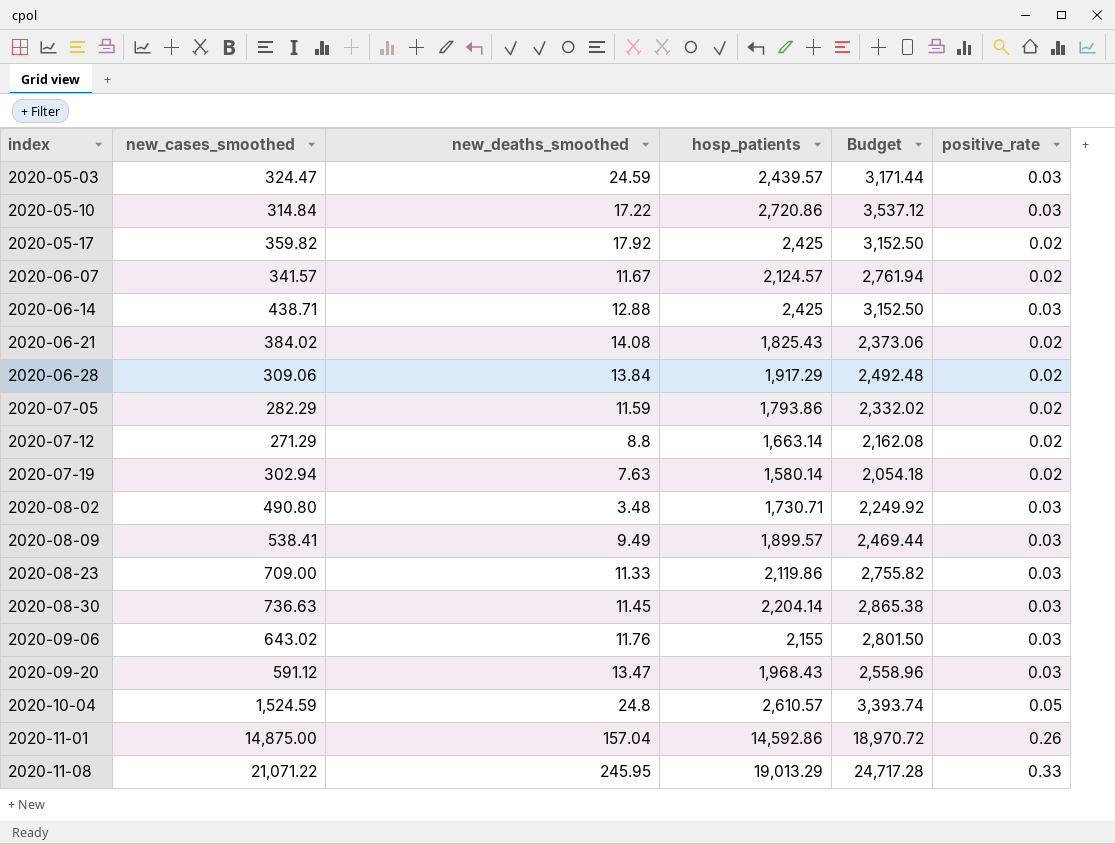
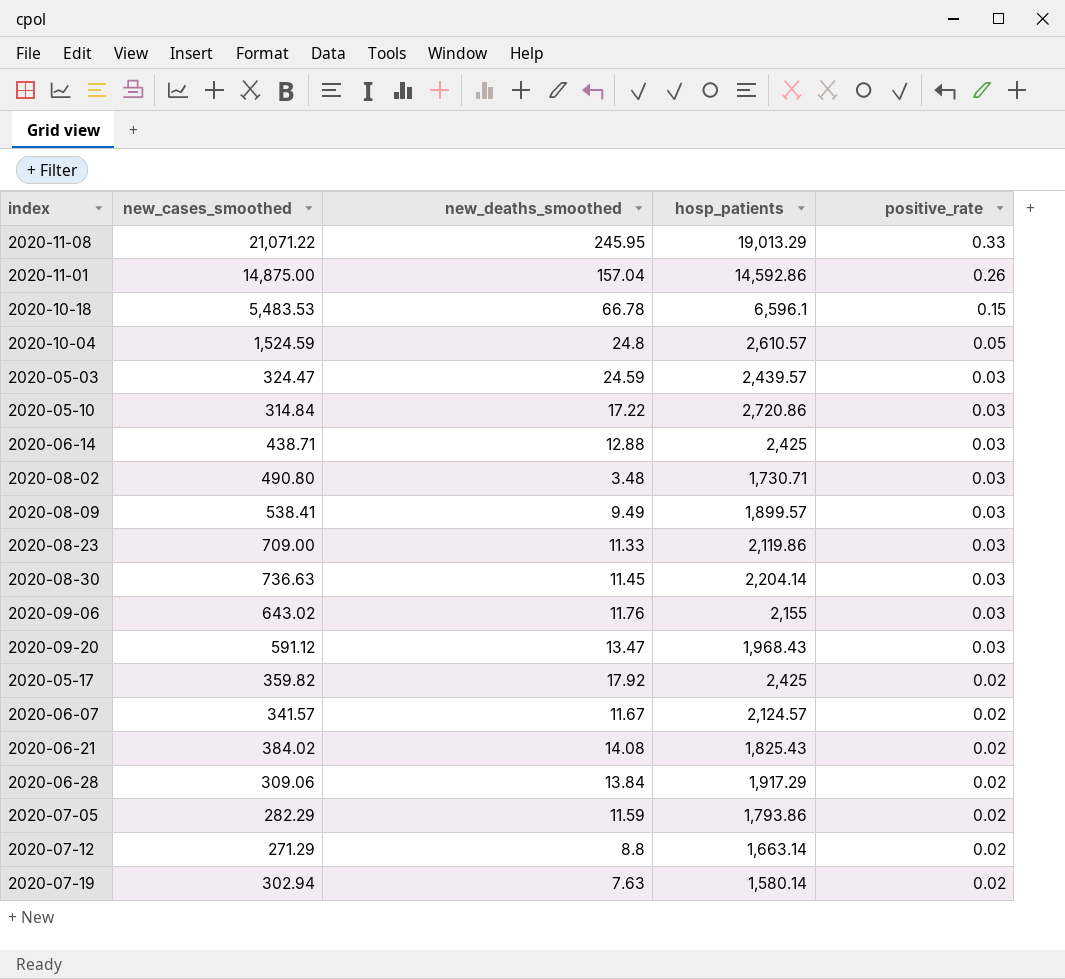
row order: index ascending -> positive_rate descending
column Budget | formula: [hosp_patients] * 1.3 -> none
row 2020-10-18: none -> 5,483.53 | 66.78 | 6,596.1 | 0.15

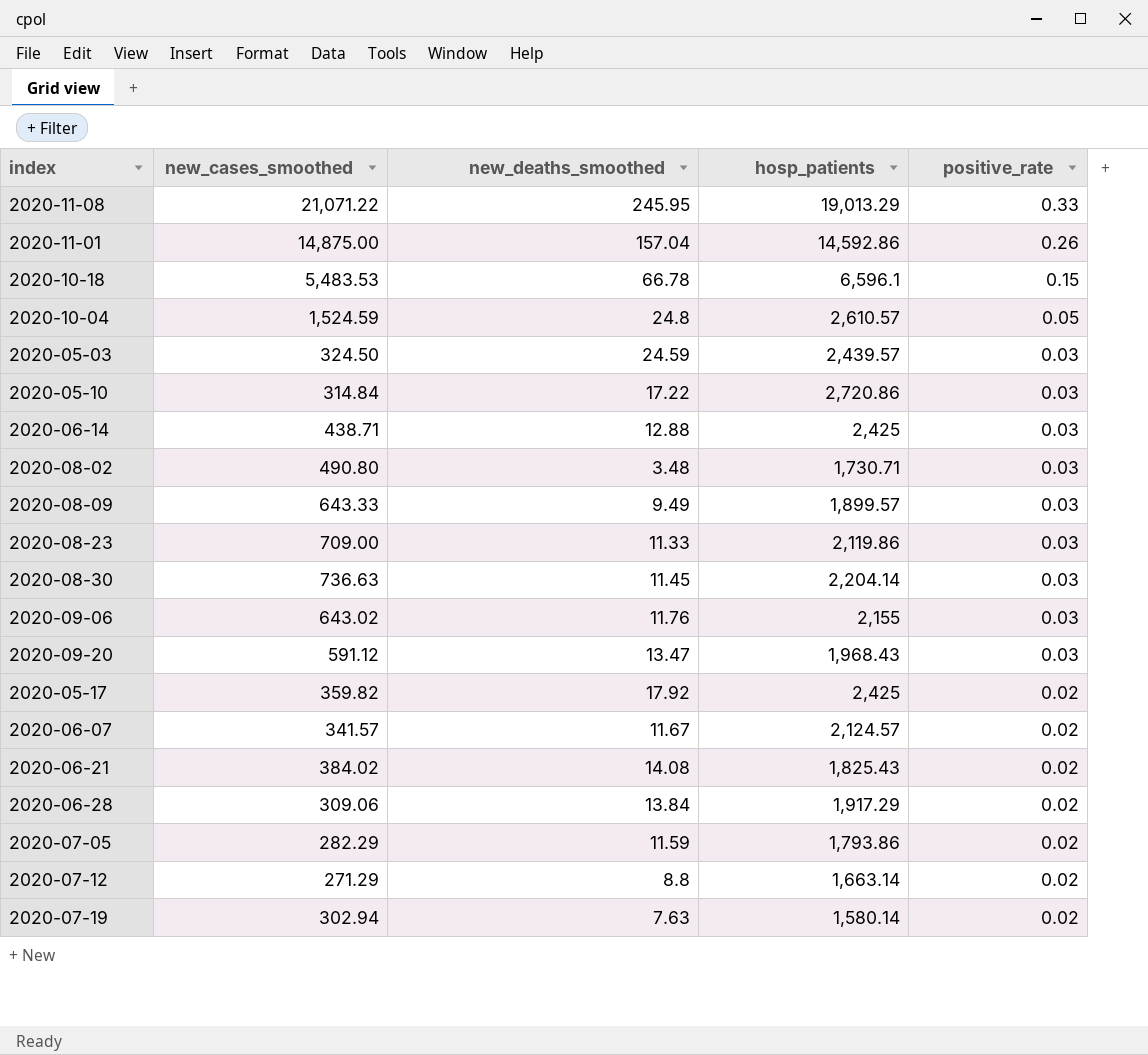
2020-05-03 | new_cases_smoothed: 324.47 -> 324.50
2020-08-09 | new_cases_smoothed: 538.41 -> 643.33

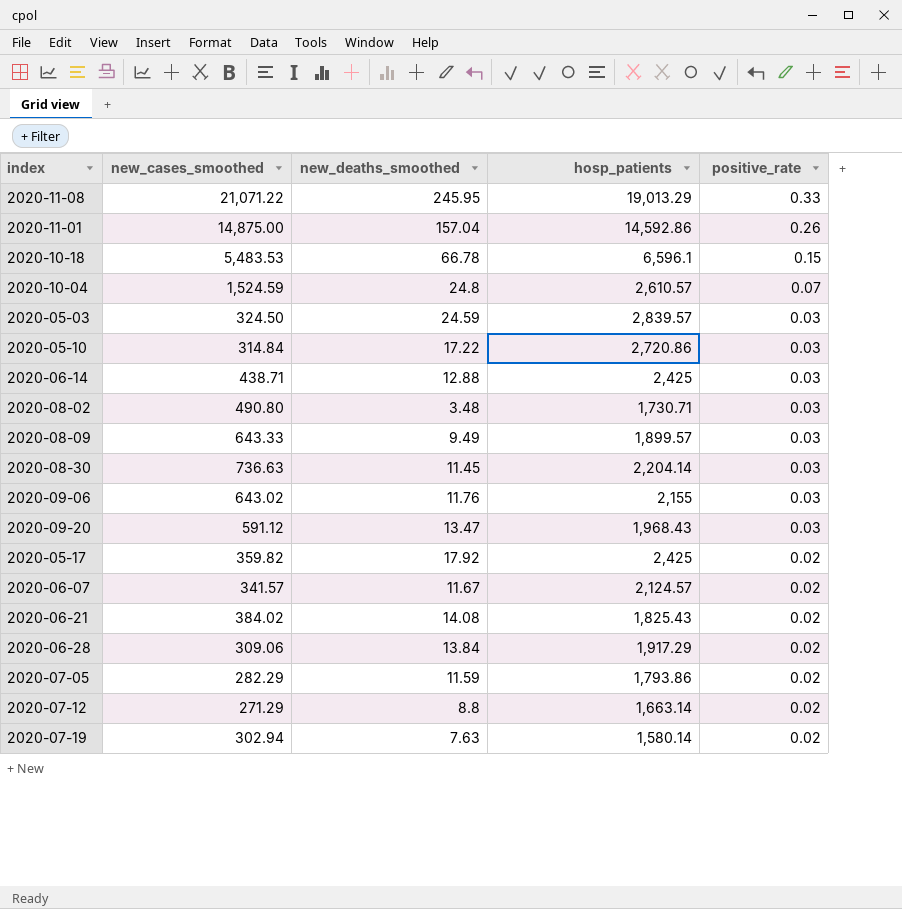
row 2020-08-23: 709.00 | 11.33 | 2,119.86 | 0.03 -> none
2020-10-04 | positive_rate: 0.05 -> 0.07
2020-05-03 | hosp_patients: 2,439.57 -> 2,839.57

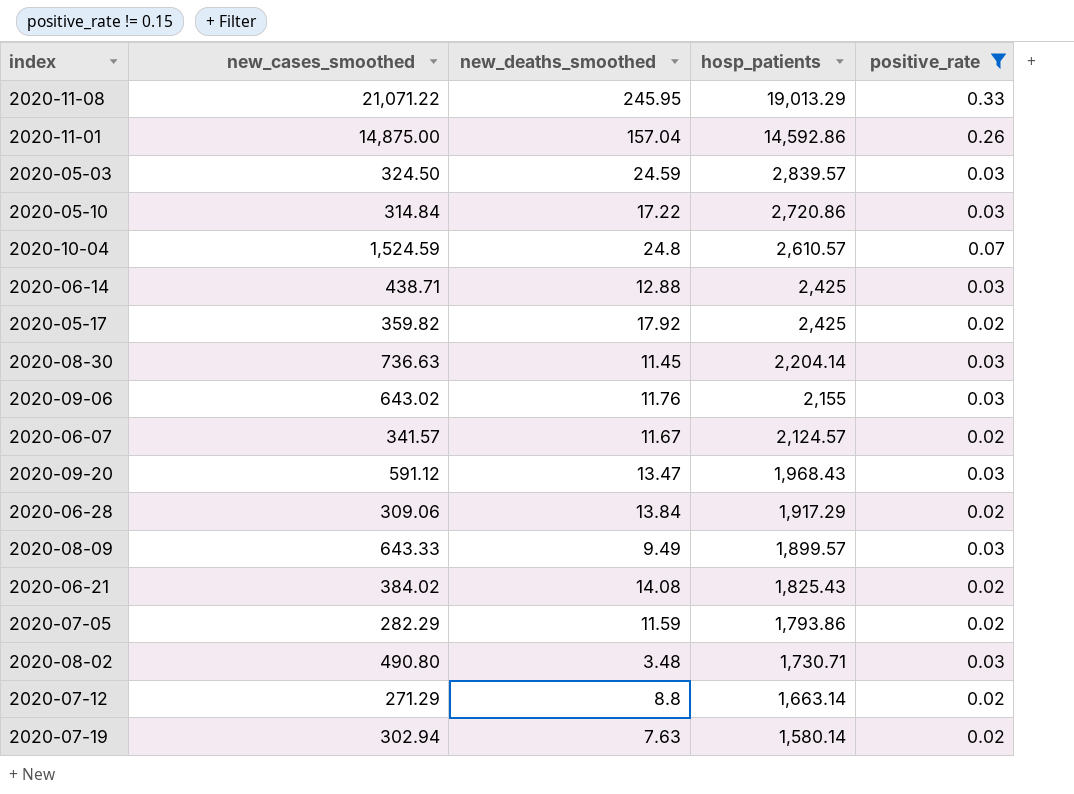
filter: none -> positive_rate != 0.15
row order: positive_rate descending -> hosp_patients descending

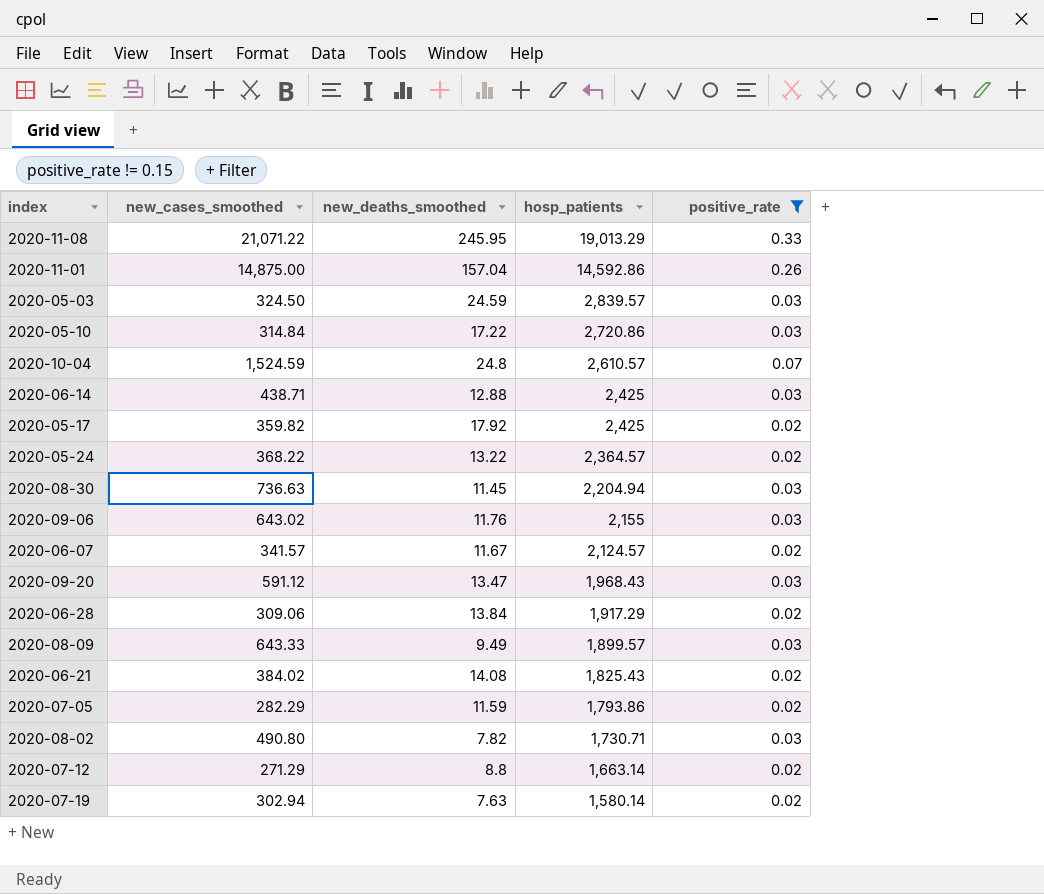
row 2020-05-24: none -> 368.22 | 13.22 | 2,364.57 | 0.02
2020-08-30 | hosp_patients: 2,204.14 -> 2,204.94
2020-08-02 | new_deaths_smoothed: 3.48 -> 7.82

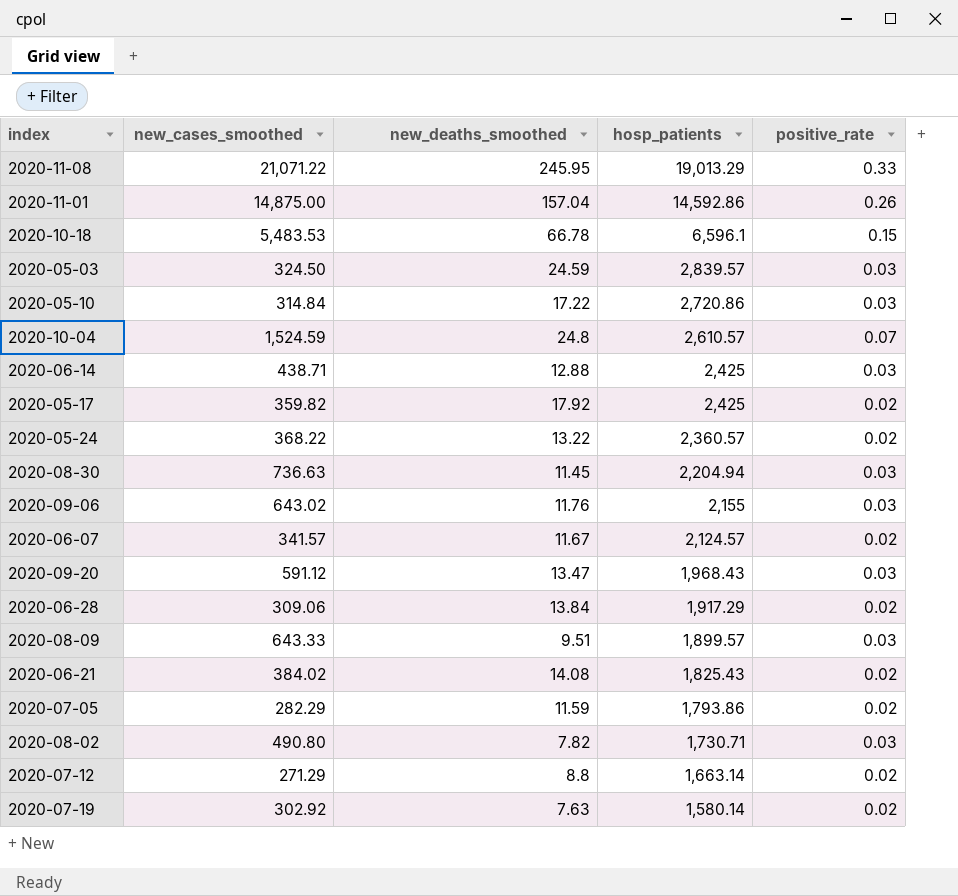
filter: positive_rate != 0.15 -> none
2020-05-24 | hosp_patients: 2,364.57 -> 2,360.57
2020-08-09 | new_deaths_smoothed: 9.49 -> 9.51
2020-07-19 | new_cases_smoothed: 302.94 -> 302.92

